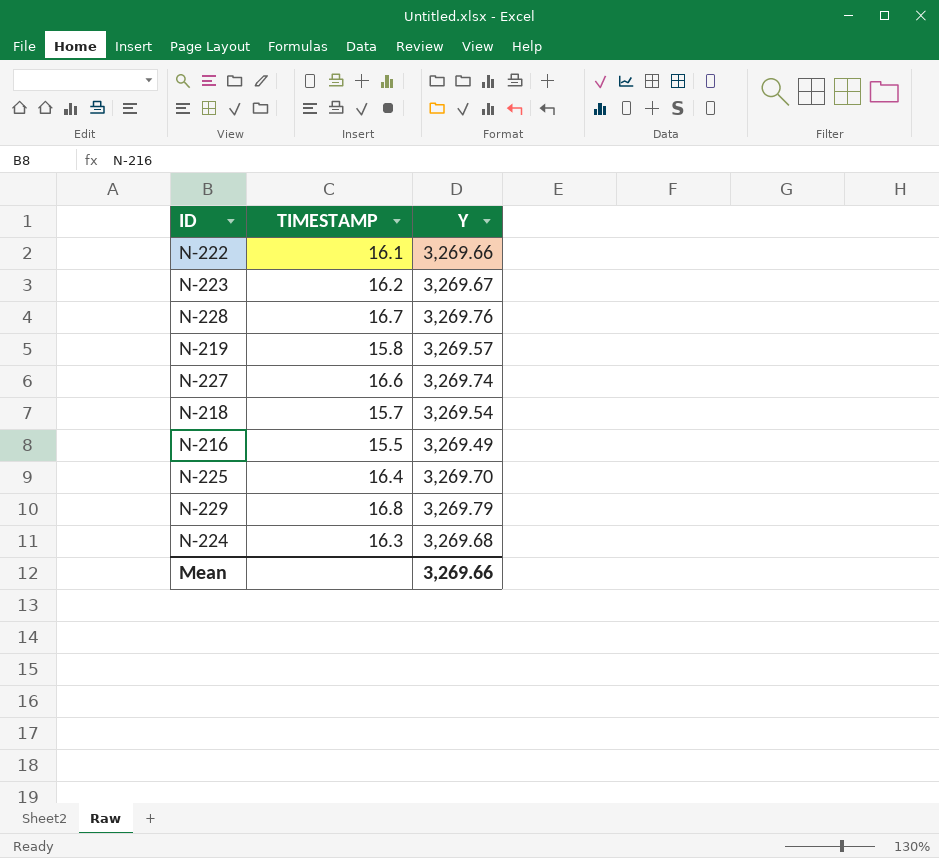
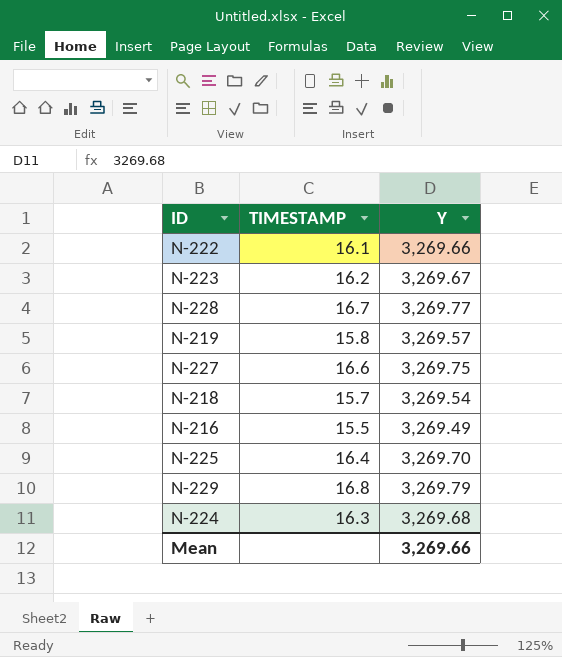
N-228 | Y: 3,269.76 -> 3,269.77
N-227 | Y: 3,269.74 -> 3,269.75

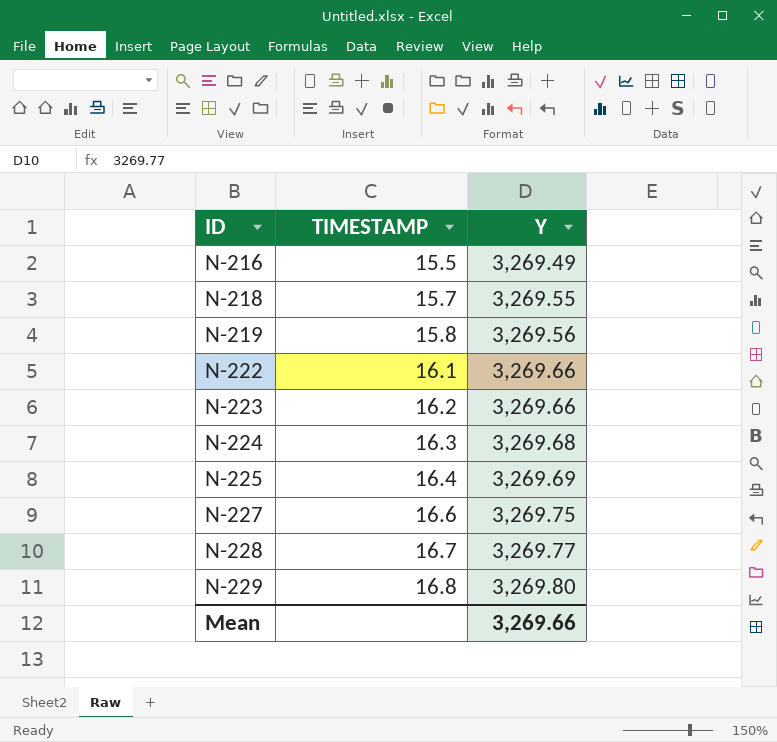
row order: none -> ID ascending
N-218 | Y: 3,269.54 -> 3,269.55
N-219 | Y: 3,269.57 -> 3,269.56
N-223 | Y: 3,269.67 -> 3,269.66
N-225 | Y: 3,269.70 -> 3,269.69
N-229 | Y: 3,269.79 -> 3,269.80

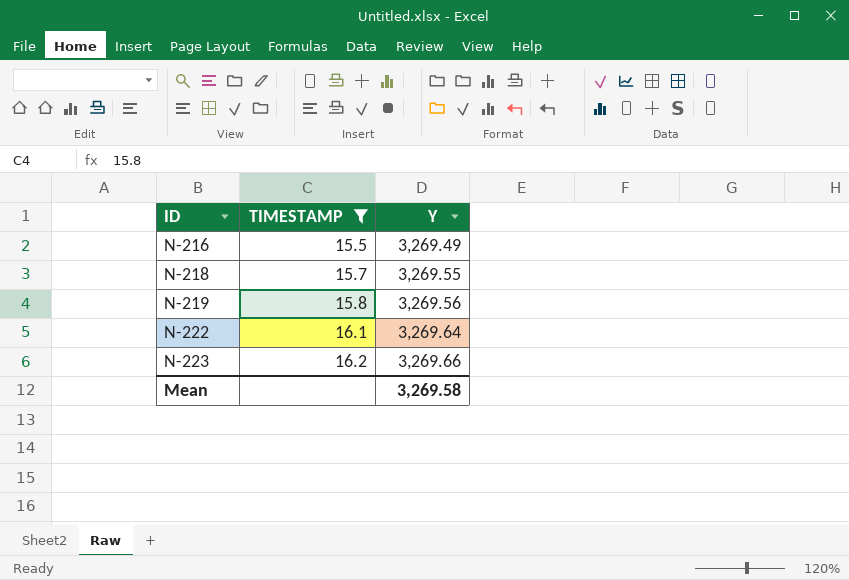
filter: none -> TIMESTAMP <= 16.2
N-222 | Y: 3,269.66 -> 3,269.64
Mean | Y: 3,269.66 -> 3,269.58

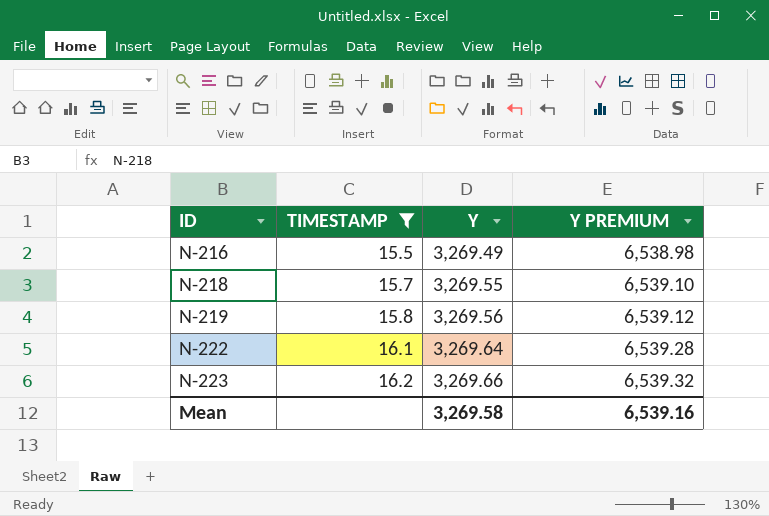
column Y PREMIUM | formula: none -> [Y] * 2

